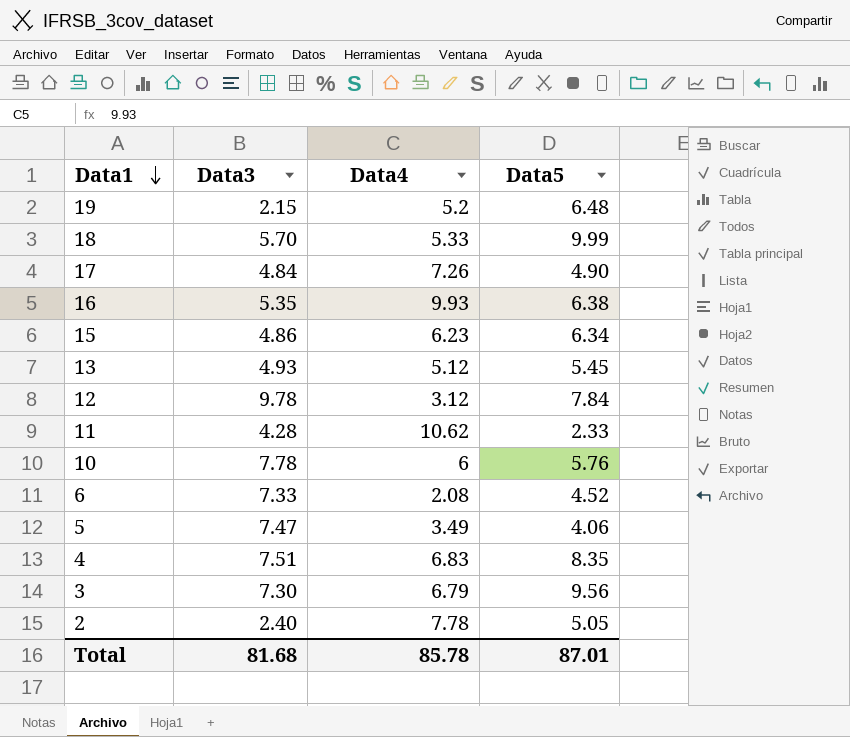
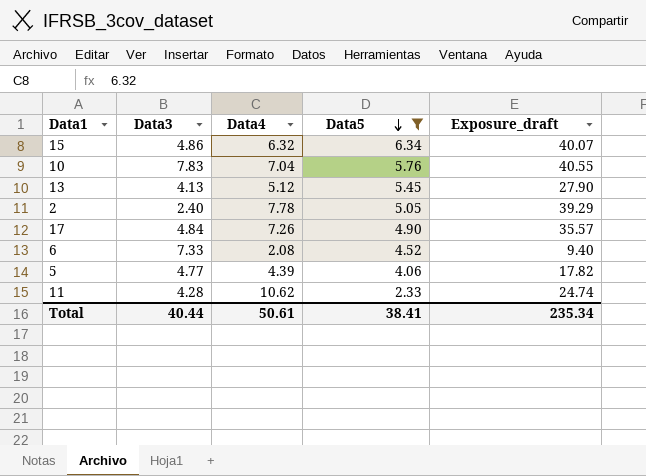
filter: none -> Data5 <= 6.34
row order: Data1 descending -> Data5 descending
column Exposure_draft | formula: none -> [Data4] * [Data5]
15 | Data4: 6.23 -> 6.32
10 | Data3: 7.78 -> 7.83
10 | Data4: 6 -> 7.04
13 | Data3: 4.93 -> 4.13
5 | Data3: 7.47 -> 4.77
5 | Data4: 3.49 -> 4.39
Total | Data3: 81.68 -> 40.44
Total | Data4: 85.78 -> 50.61
Total | Data5: 87.01 -> 38.41

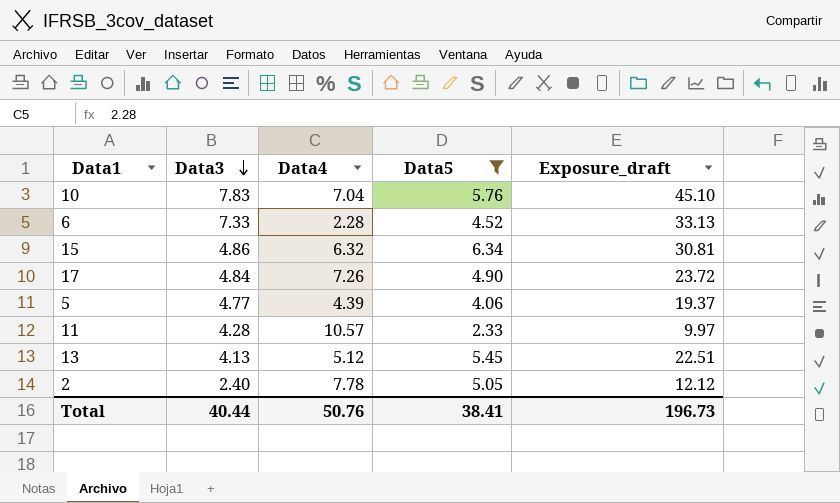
row order: Data5 descending -> Data3 descending
column Exposure_draft | formula: [Data4] * [Data5] -> [Data3] * [Data5]
6 | Data4: 2.08 -> 2.28
11 | Data4: 10.62 -> 10.57
Total | Data4: 50.61 -> 50.76
Total | Exposure_draft: 235.34 -> 196.73

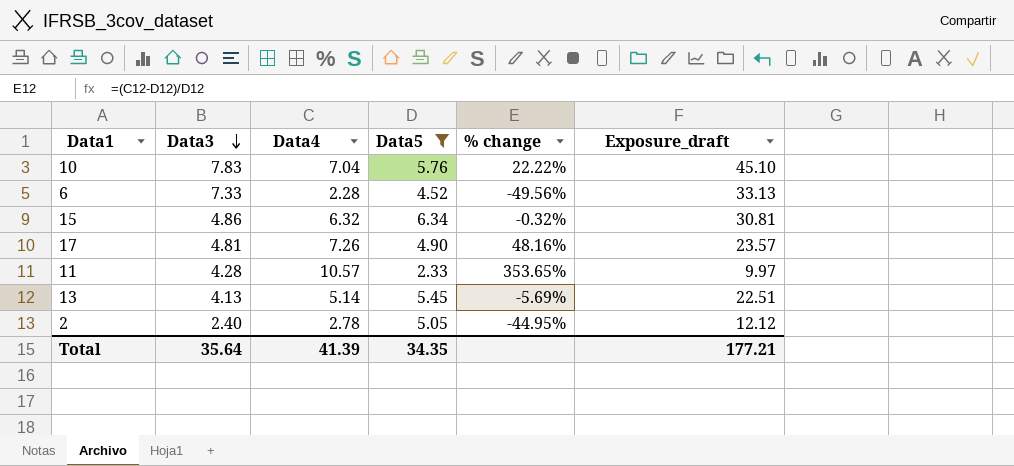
column % change | formula: none -> ([Data4] - [Data5]) / [Data5]
row 5: 4.77 | 4.39 | 4.06 | 19.37 -> none
17 | Data3: 4.84 -> 4.81
17 | Exposure_draft: 23.72 -> 23.57
13 | Data4: 5.12 -> 5.14
2 | Data4: 7.78 -> 2.78
Total | Data3: 40.44 -> 35.64
Total | Data4: 50.76 -> 41.39
Total | Data5: 38.41 -> 34.35
Total | Exposure_draft: 196.73 -> 177.21

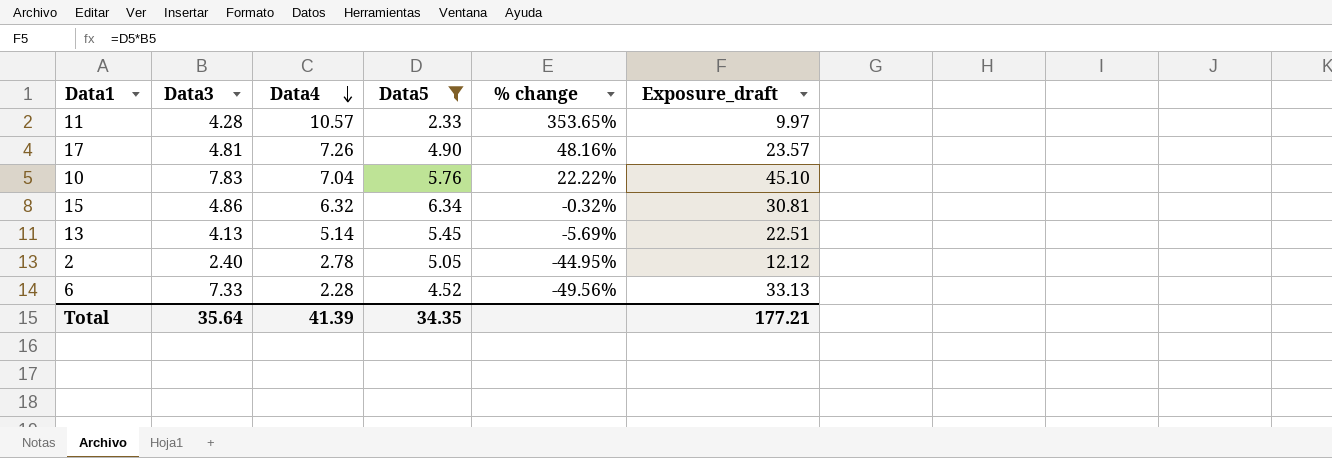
row order: Data3 descending -> Data4 descending

